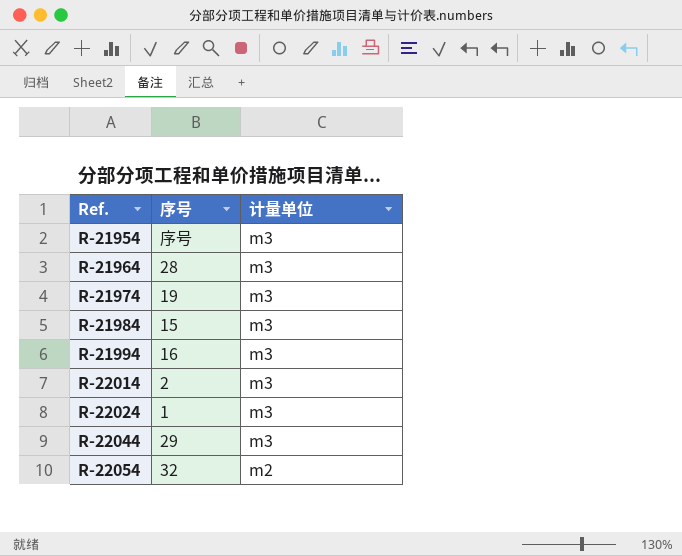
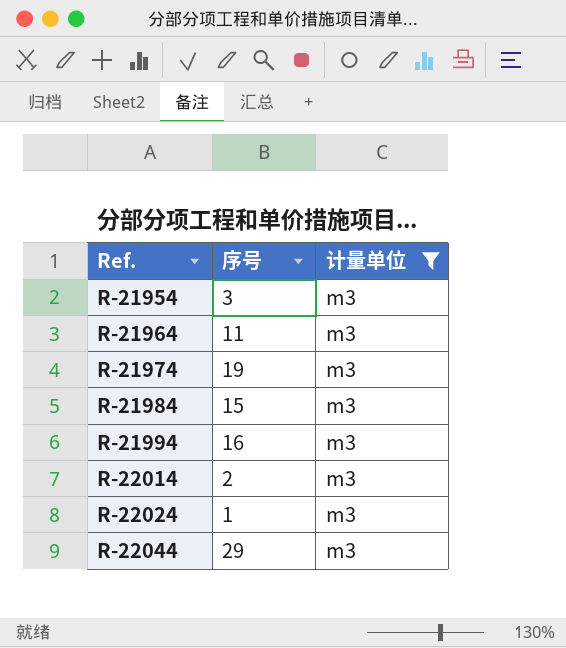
filter: none -> 计量单位 = m3
R-21954 | 序号: 序号 -> 3
R-21964 | 序号: 28 -> 11

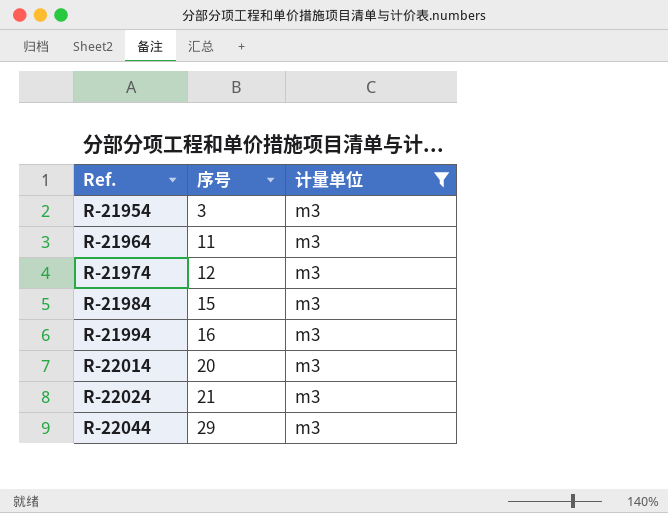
R-21974 | 序号: 19 -> 12
R-22014 | 序号: 2 -> 20
R-22024 | 序号: 1 -> 21

